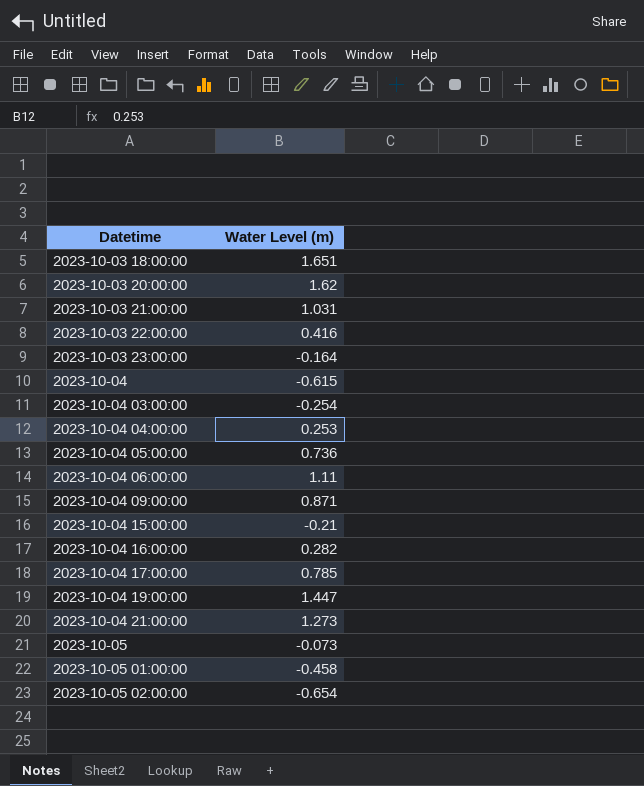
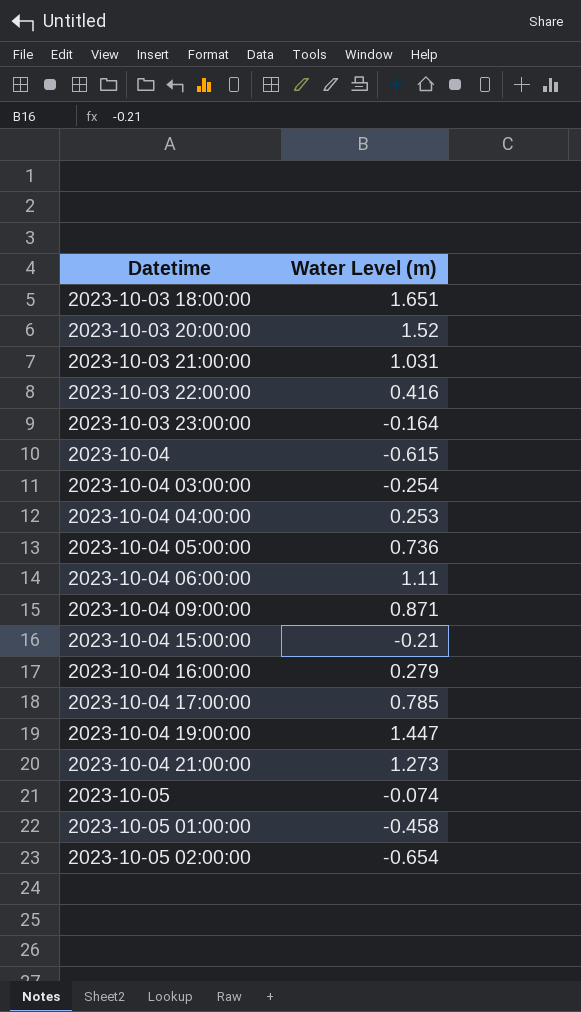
2023-10-03 20:00:00 | Water Level (m): 1.62 -> 1.52
2023-10-04 16:00:00 | Water Level (m): 0.282 -> 0.279
2023-10-05 | Water Level (m): -0.073 -> -0.074

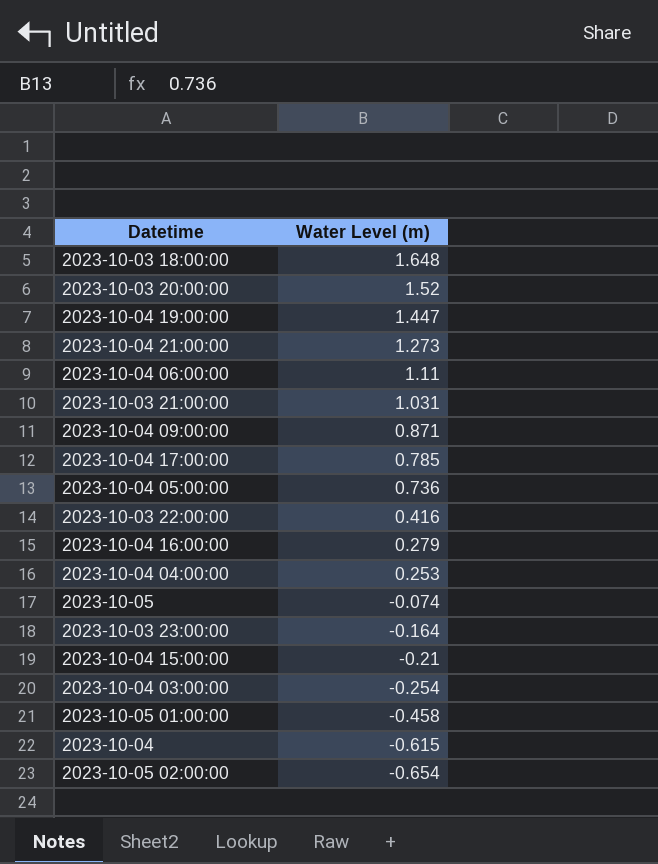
row order: Datetime ascending -> Water Level (m) descending
2023-10-03 18:00:00 | Water Level (m): 1.651 -> 1.648

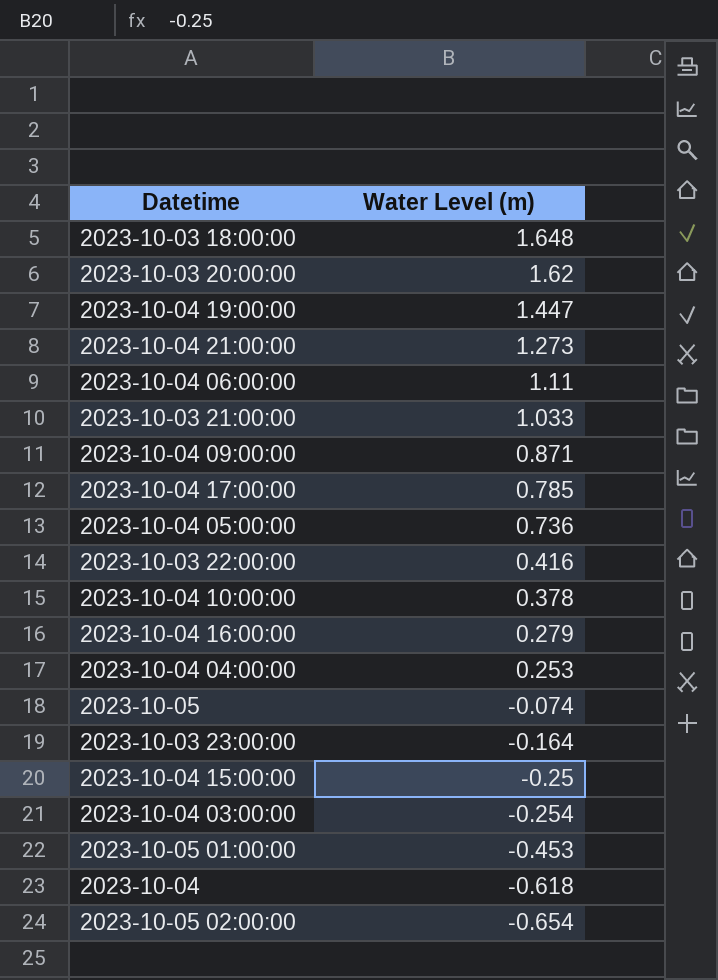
2023-10-03 20:00:00 | Water Level (m): 1.52 -> 1.62
2023-10-03 21:00:00 | Water Level (m): 1.031 -> 1.033
row 2023-10-04 10:00:00: none -> 0.378
2023-10-04 15:00:00 | Water Level (m): -0.21 -> -0.25
2023-10-05 01:00:00 | Water Level (m): -0.458 -> -0.453
2023-10-04 | Water Level (m): -0.615 -> -0.618

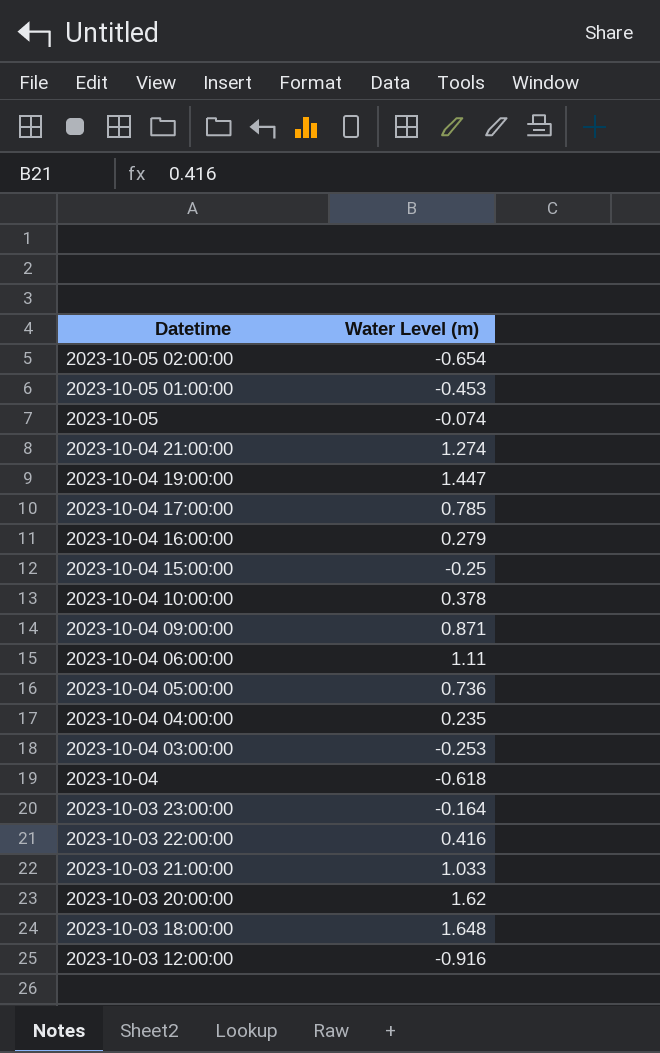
row order: Water Level (m) descending -> Datetime descending
2023-10-04 21:00:00 | Water Level (m): 1.273 -> 1.274
2023-10-04 04:00:00 | Water Level (m): 0.253 -> 0.235
2023-10-04 03:00:00 | Water Level (m): -0.254 -> -0.253
row 2023-10-03 12:00:00: none -> -0.916

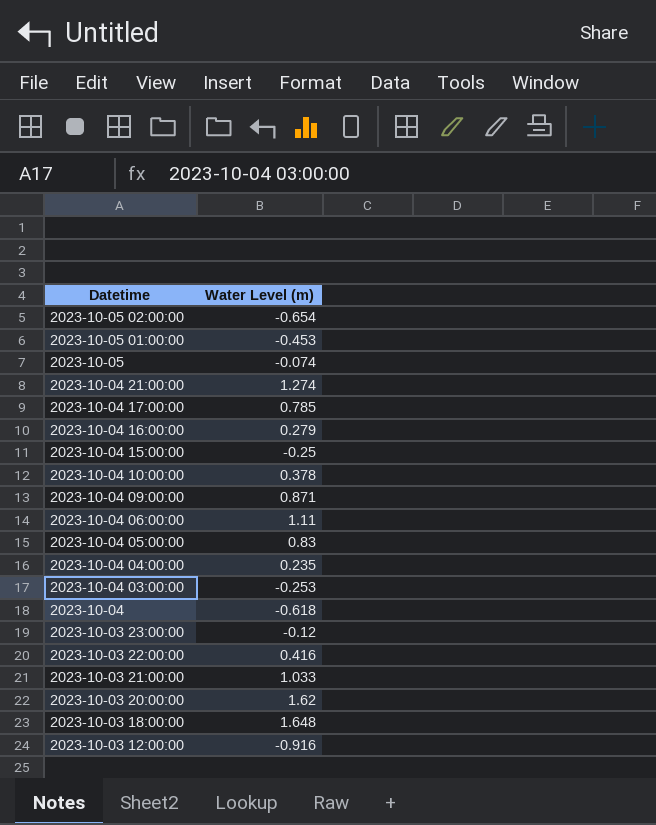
row 2023-10-04 19:00:00: 1.447 -> none
2023-10-04 05:00:00 | Water Level (m): 0.736 -> 0.83
2023-10-03 23:00:00 | Water Level (m): -0.164 -> -0.12

